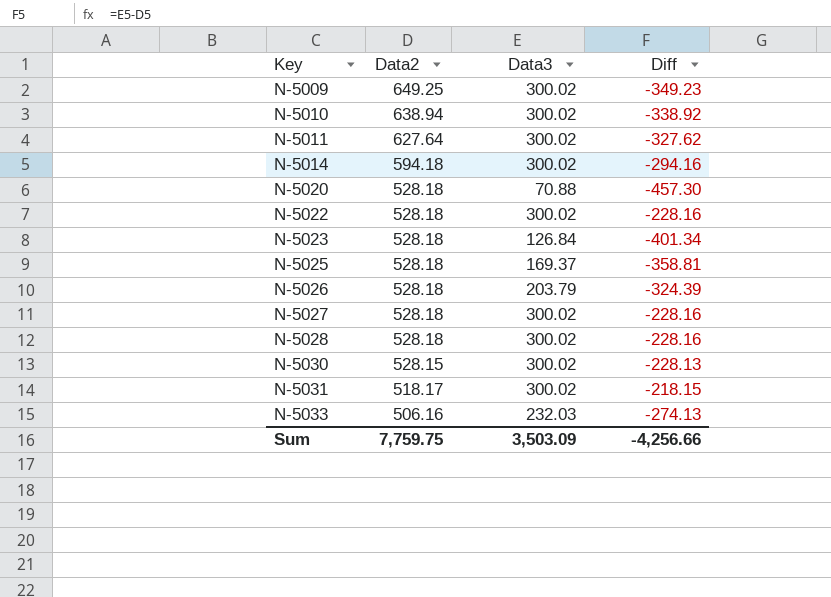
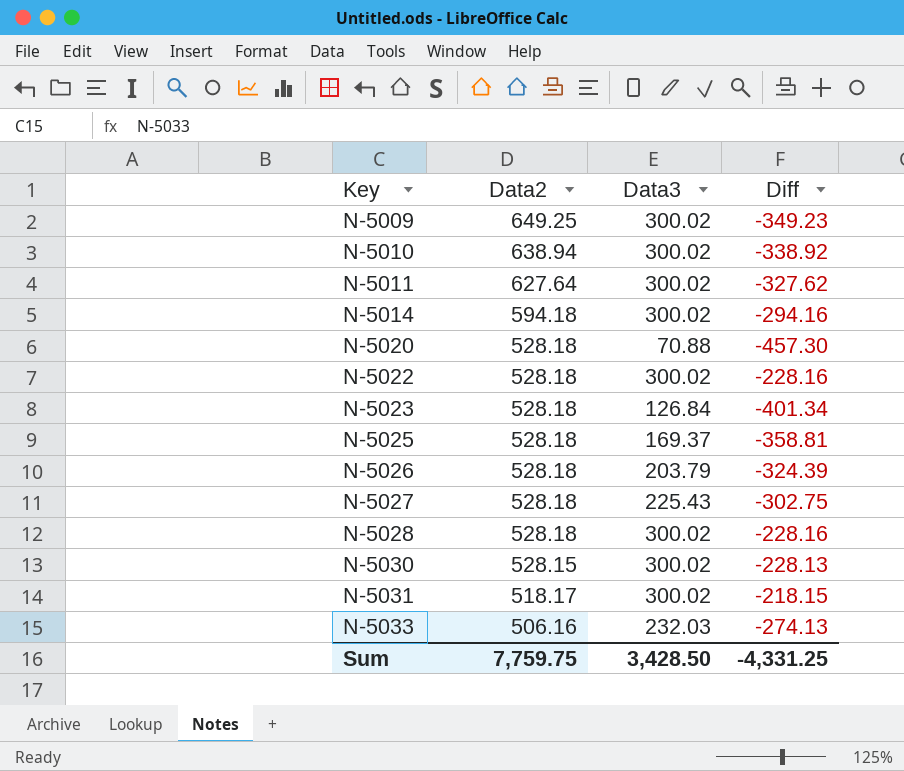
N-5027 | Data3: 300.02 -> 225.43
N-5027 | Diff: -228.16 -> -302.75
Sum | Data3: 3,503.09 -> 3,428.50
Sum | Diff: -4,256.66 -> -4,331.25

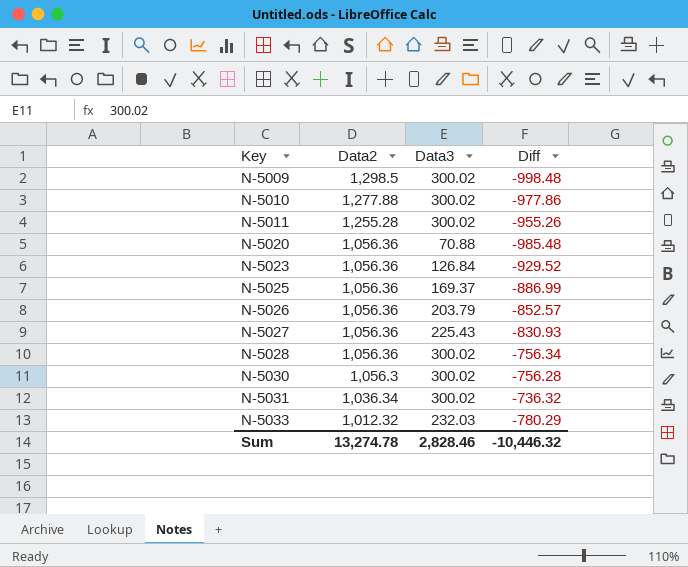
row N-5014: 594.18 | 300.02 | -294.16 -> none
row N-5022: 528.18 | 300.02 | -228.16 -> none
N-5009 | Data2: 649.25 -> 1,298.5
N-5009 | Diff: -349.23 -> -998.48
N-5010 | Data2: 638.94 -> 1,277.88
N-5010 | Diff: -338.92 -> -977.86
N-5011 | Data2: 627.64 -> 1,255.28
N-5011 | Diff: -327.62 -> -955.26
N-5020 | Data2: 528.18 -> 1,056.36
N-5020 | Diff: -457.30 -> -985.48
N-5023 | Data2: 528.18 -> 1,056.36
N-5023 | Diff: -401.34 -> -929.52
N-5025 | Data2: 528.18 -> 1,056.36
N-5025 | Diff: -358.81 -> -886.99
N-5026 | Data2: 528.18 -> 1,056.36
N-5026 | Diff: -324.39 -> -852.57
N-5027 | Data2: 528.18 -> 1,056.36
N-5027 | Diff: -302.75 -> -830.93
N-5028 | Data2: 528.18 -> 1,056.36
N-5028 | Diff: -228.16 -> -756.34
N-5030 | Data2: 528.15 -> 1,056.3
N-5030 | Diff: -228.13 -> -756.28
N-5031 | Data2: 518.17 -> 1,036.34
N-5031 | Diff: -218.15 -> -736.32
N-5033 | Data2: 506.16 -> 1,012.32
N-5033 | Diff: -274.13 -> -780.29
Sum | Data2: 7,759.75 -> 13,274.78
Sum | Data3: 3,428.50 -> 2,828.46
Sum | Diff: -4,331.25 -> -10,446.32

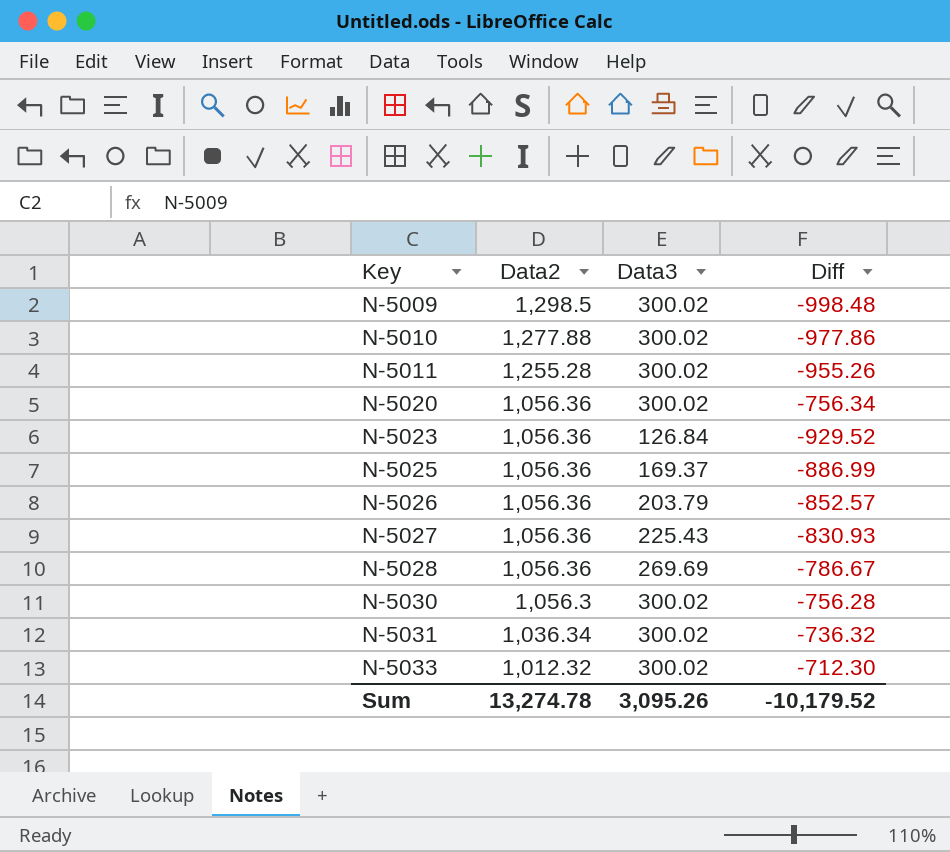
N-5020 | Data3: 70.88 -> 300.02
N-5020 | Diff: -985.48 -> -756.34
N-5028 | Data3: 300.02 -> 269.69
N-5028 | Diff: -756.34 -> -786.67
N-5033 | Data3: 232.03 -> 300.02
N-5033 | Diff: -780.29 -> -712.30
Sum | Data3: 2,828.46 -> 3,095.26
Sum | Diff: -10,446.32 -> -10,179.52

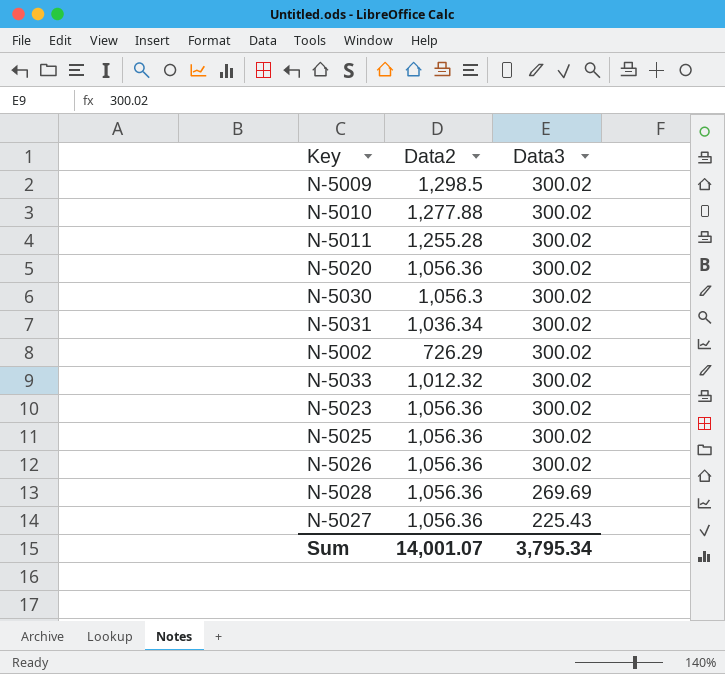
row order: Key ascending -> Data3 descending
column Diff | formula: [Data3] - [Data2] -> none
row N-5002: none -> 726.29 | 300.02
N-5023 | Data3: 126.84 -> 300.02
N-5025 | Data3: 169.37 -> 300.02
N-5026 | Data3: 203.79 -> 300.02
Sum | Data2: 13,274.78 -> 14,001.07
Sum | Data3: 3,095.26 -> 3,795.34

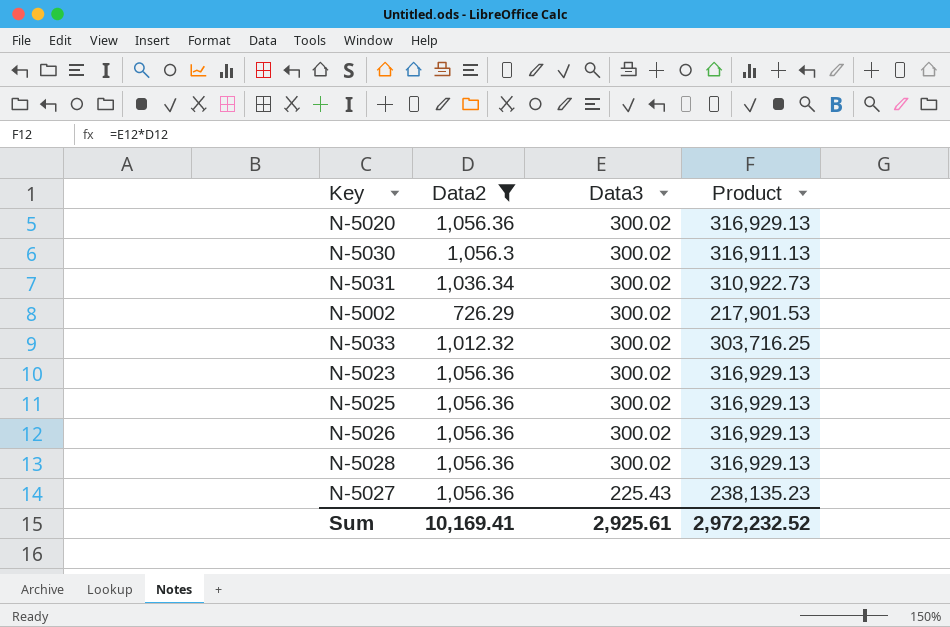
filter: none -> Data2 <= 1,056.36
column Product | formula: none -> [Data2] * [Data3]
N-5028 | Data3: 269.69 -> 300.02
Sum | Data2: 14,001.07 -> 10,169.41
Sum | Data3: 3,795.34 -> 2,925.61

